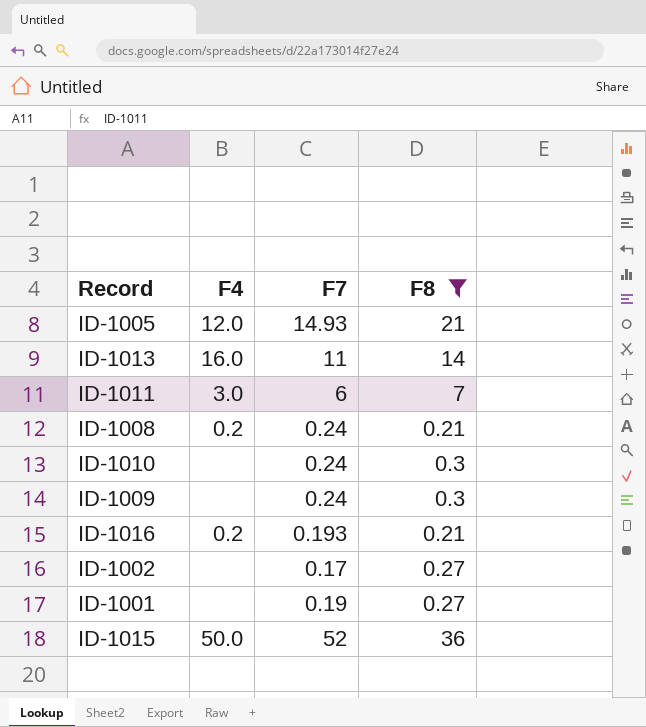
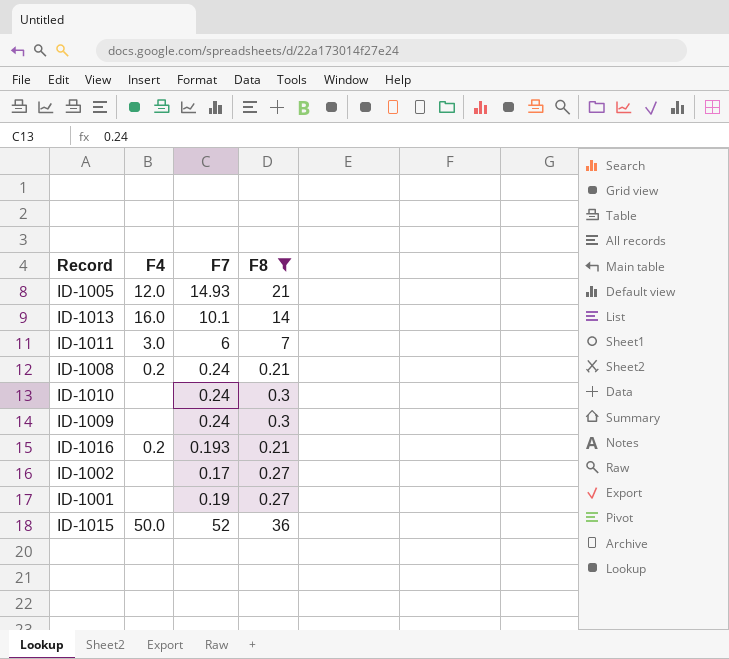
ID-1013 | F7: 11 -> 10.1

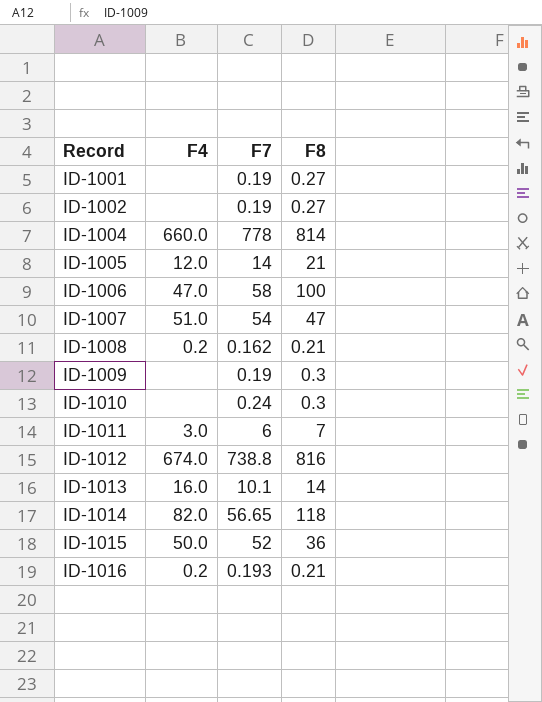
filter: F8 <= 36 -> none
row order: none -> Record ascending
ID-1002 | F7: 0.17 -> 0.19
ID-1005 | F7: 14.93 -> 14
ID-1008 | F7: 0.24 -> 0.162
ID-1009 | F7: 0.24 -> 0.19

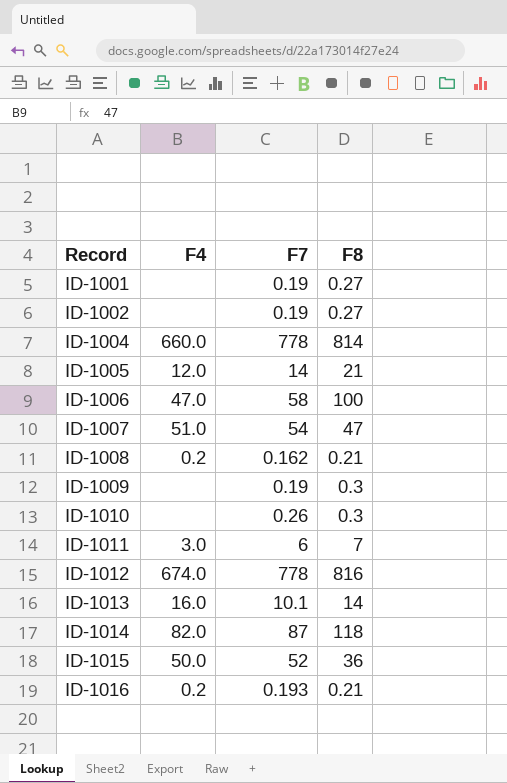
ID-1010 | F7: 0.24 -> 0.26
ID-1012 | F7: 738.8 -> 778
ID-1014 | F7: 56.65 -> 87

